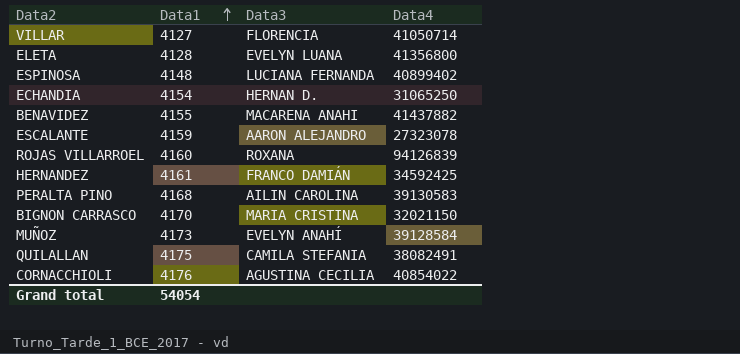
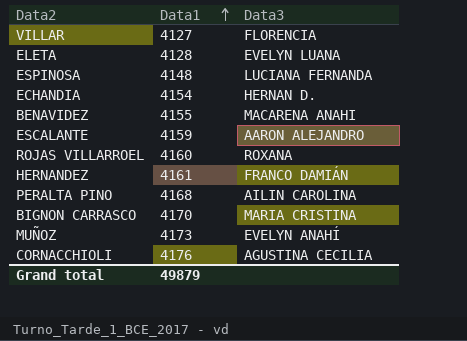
column Data4 | position: 4 -> none
row QUILALLAN: 4175 | CAMILA STEFANIA | 38082491 -> none
Grand total | Data1: 54054 -> 49879

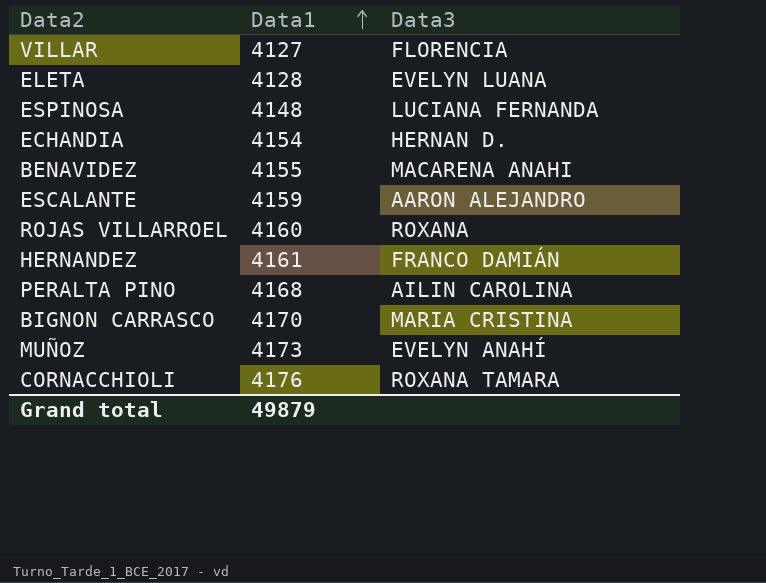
CORNACCHIOLI | Data3: AGUSTINA CECILIA -> ROXANA TAMARA

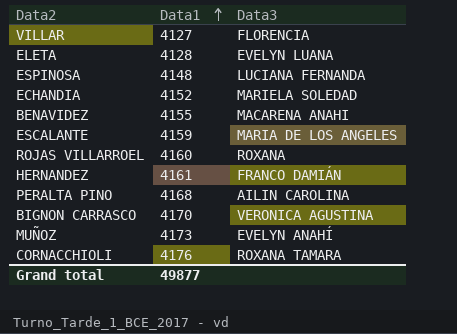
ECHANDIA | Data1: 4154 -> 4152
ECHANDIA | Data3: HERNAN D. -> MARIELA SOLEDAD
ESCALANTE | Data3: AARON ALEJANDRO -> MARIA DE LOS ANGELES
BIGNON CARRASCO | Data3: MARIA CRISTINA -> VERONICA AGUSTINA
Grand total | Data1: 49879 -> 49877

